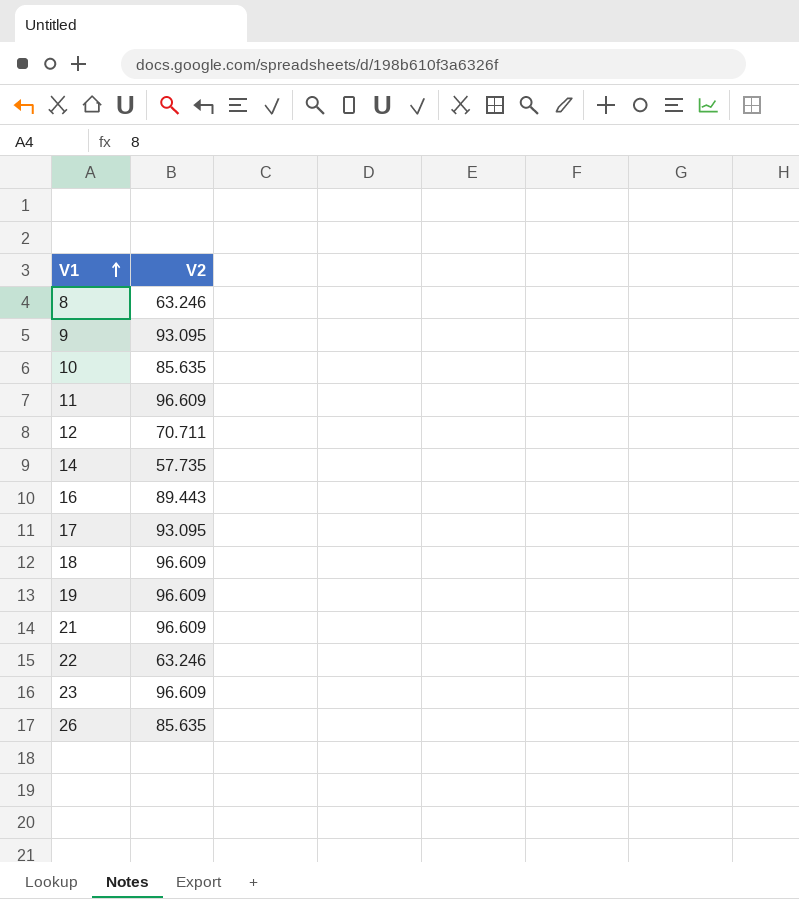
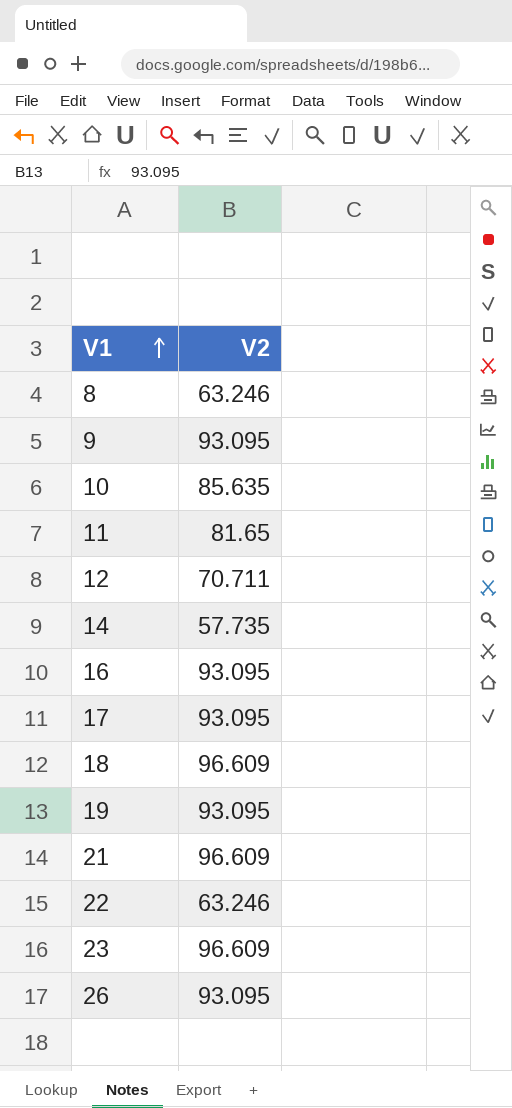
11 | V2: 96.609 -> 81.65
16 | V2: 89.443 -> 93.095
19 | V2: 96.609 -> 93.095
26 | V2: 85.635 -> 93.095

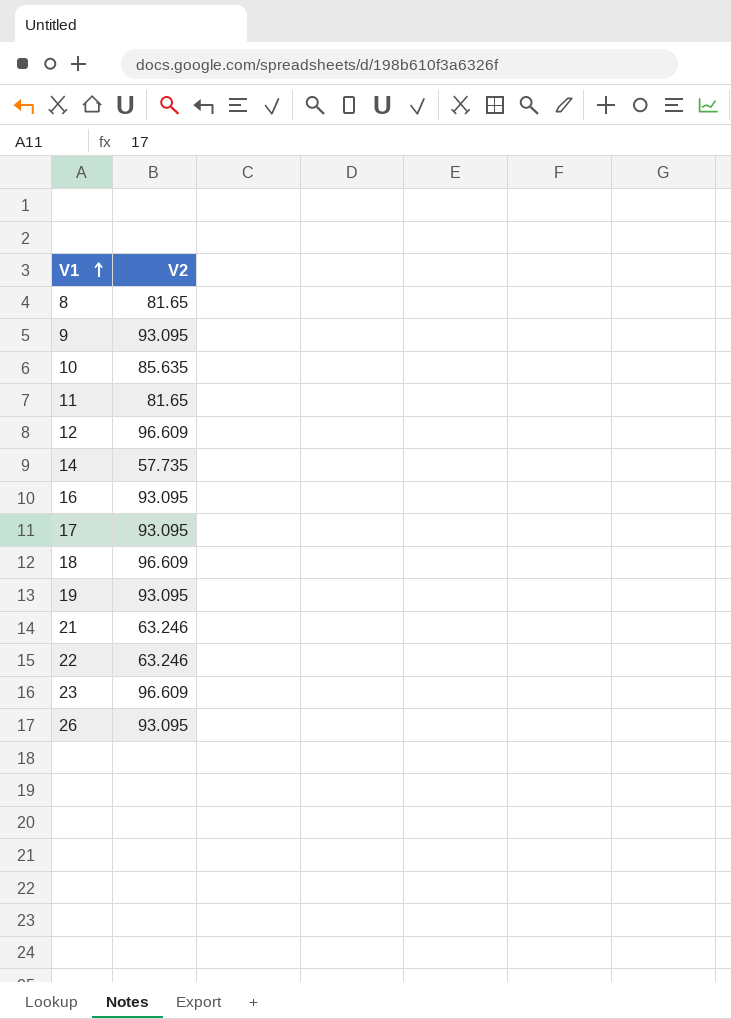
8 | V2: 63.246 -> 81.65
12 | V2: 70.711 -> 96.609
21 | V2: 96.609 -> 63.246

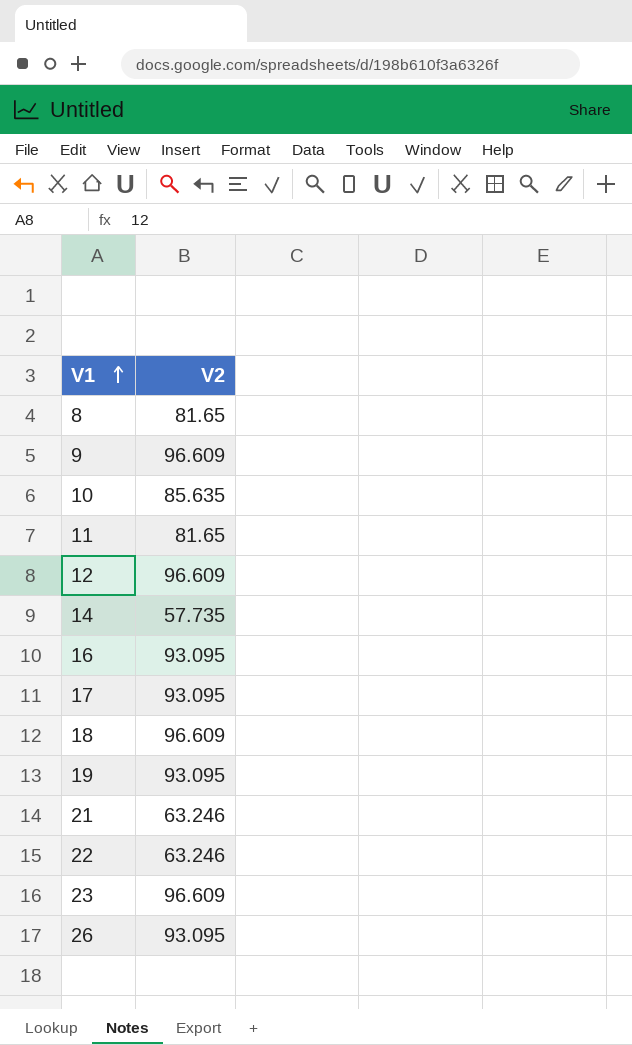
9 | V2: 93.095 -> 96.609

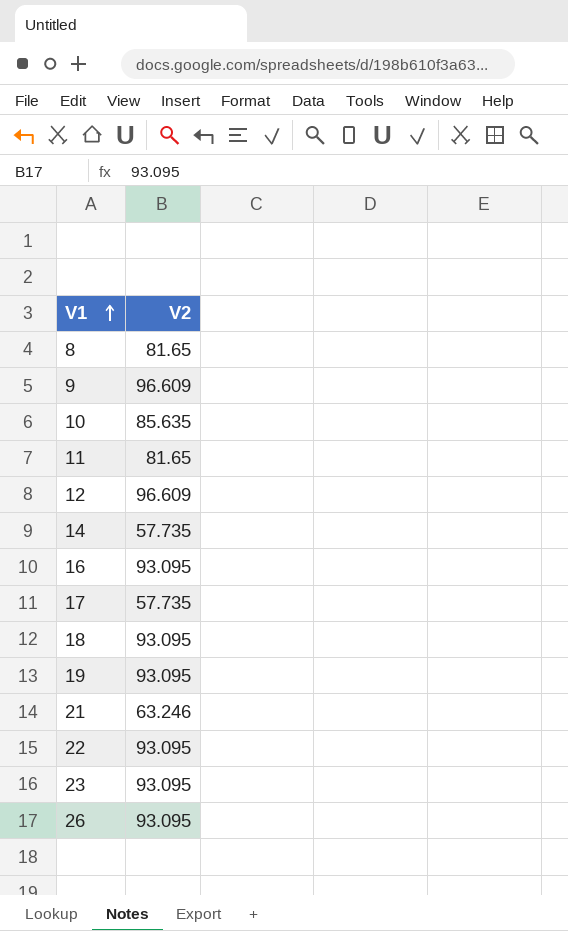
17 | V2: 93.095 -> 57.735
18 | V2: 96.609 -> 93.095
22 | V2: 63.246 -> 93.095
23 | V2: 96.609 -> 93.095

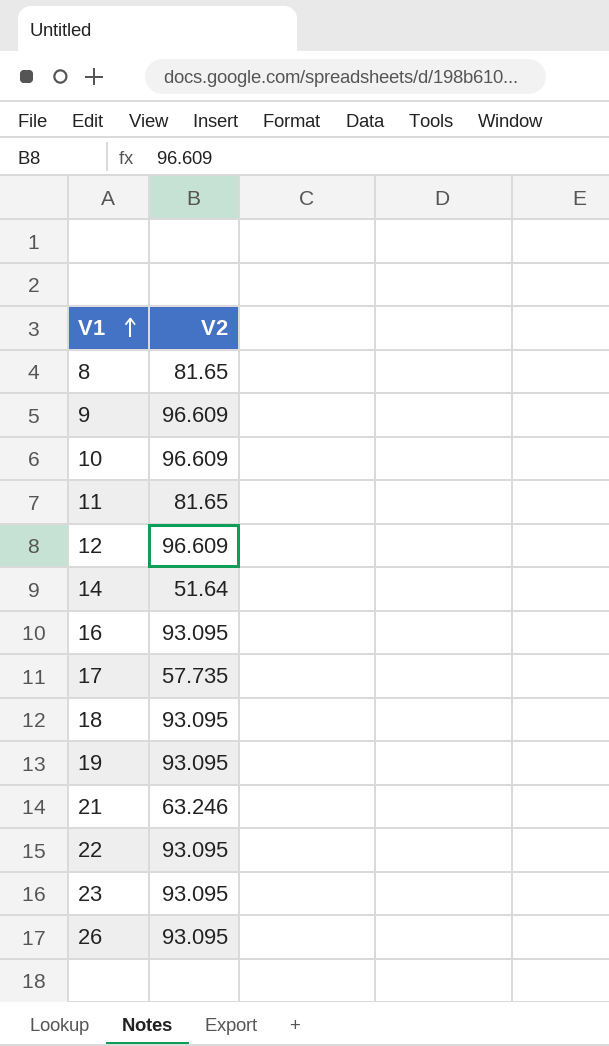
10 | V2: 85.635 -> 96.609
14 | V2: 57.735 -> 51.64

